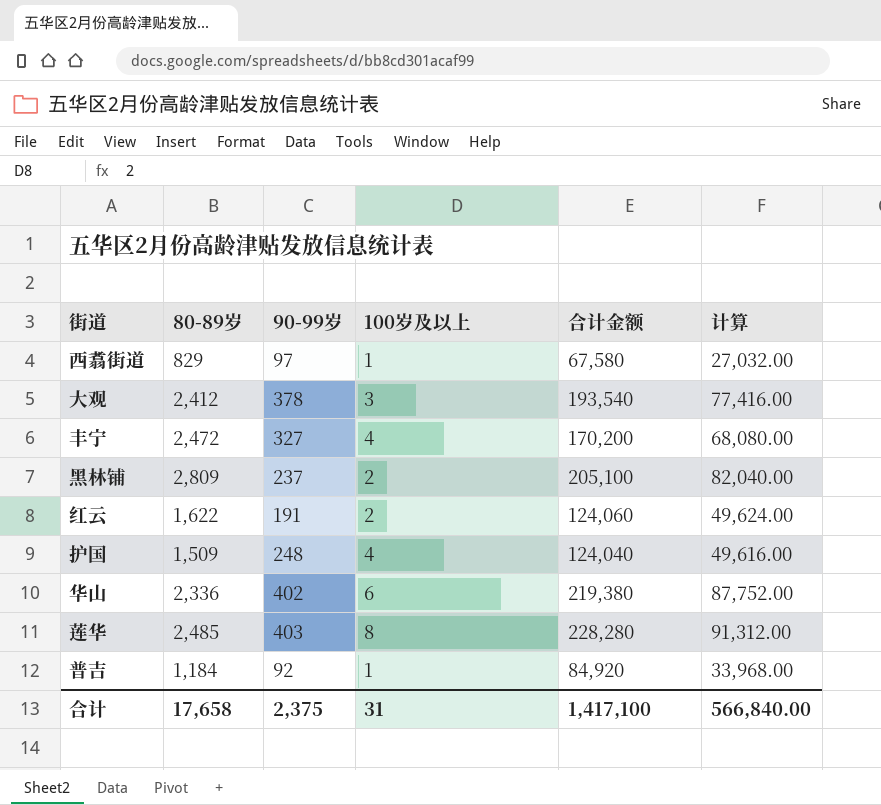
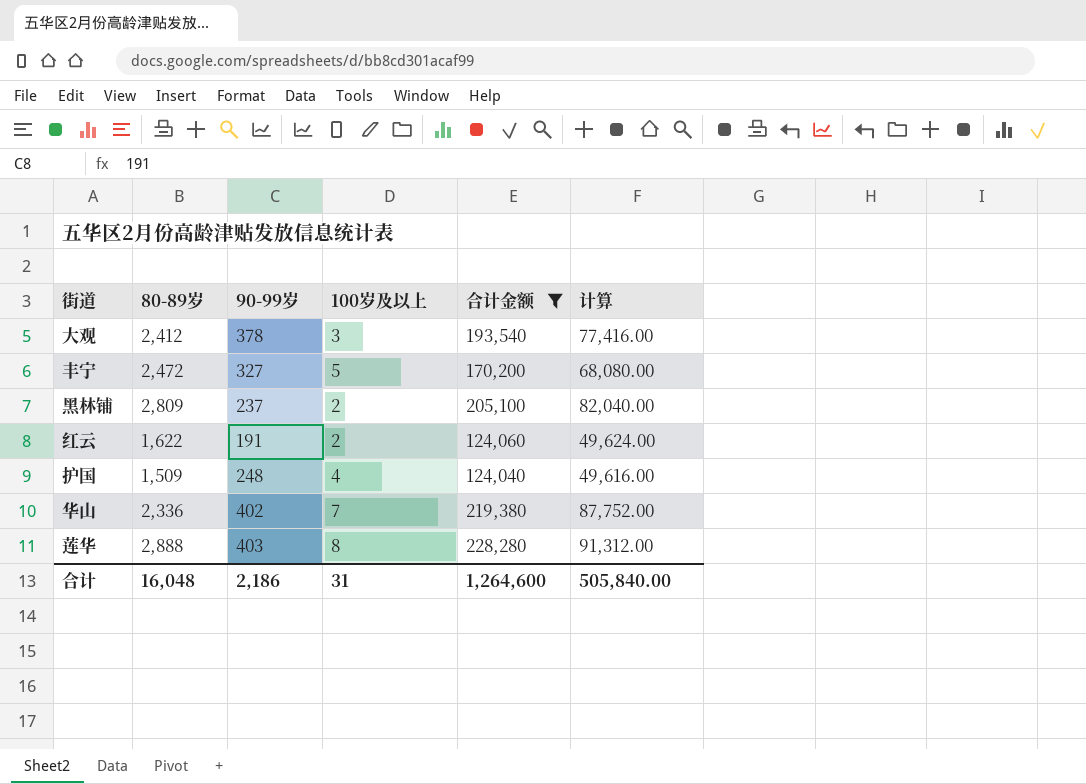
filter: none -> 合计金额 >= 124,040
丰宁 | 100岁及以上: 4 -> 5
华山 | 100岁及以上: 6 -> 7
莲华 | 80-89岁: 2,485 -> 2,888
合计 | 80-89岁: 17,658 -> 16,048
合计 | 90-99岁: 2,375 -> 2,186
合计 | 合计金额: 1,417,100 -> 1,264,600
合计 | 计算: 566,840.00 -> 505,840.00

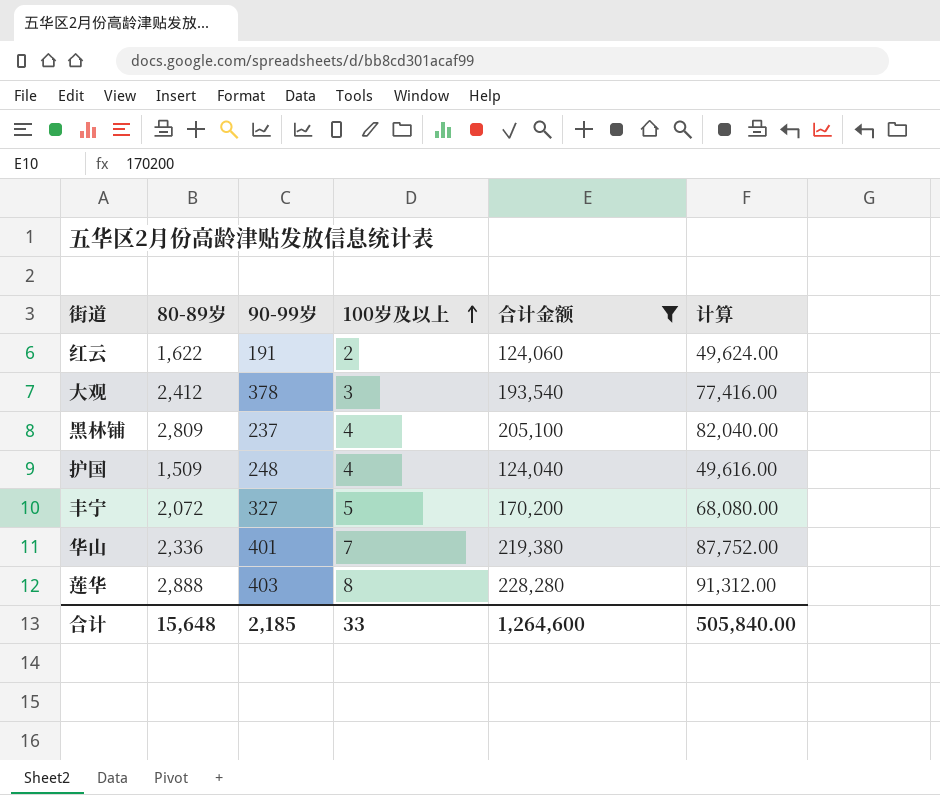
row order: none -> 100岁及以上 ascending
黑林铺 | 100岁及以上: 2 -> 4
丰宁 | 80-89岁: 2,472 -> 2,072
华山 | 90-99岁: 402 -> 401
合计 | 80-89岁: 16,048 -> 15,648
合计 | 90-99岁: 2,186 -> 2,185
合计 | 100岁及以上: 31 -> 33

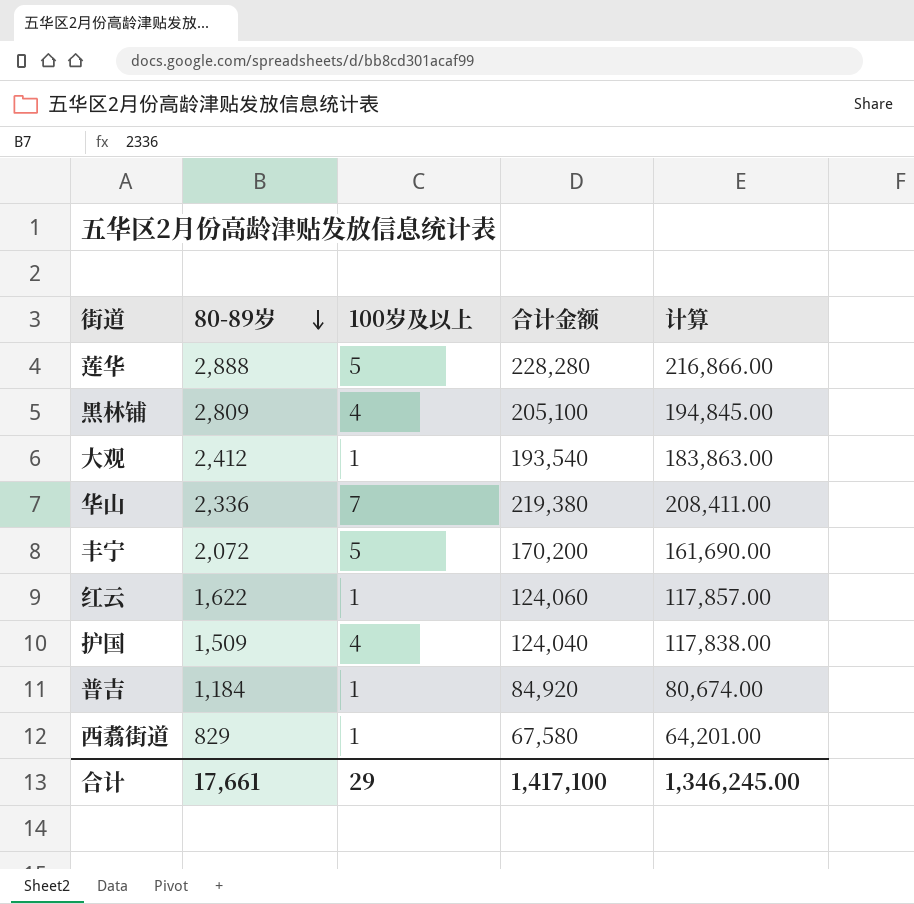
filter: 合计金额 >= 124,040 -> none
row order: 100岁及以上 ascending -> 80-89岁 descending
column 90-99岁 | position: 3 -> none
column 计算 | formula: [合计金额] * 0.4 -> [合计金额] * 0.95
莲华 | 100岁及以上: 8 -> 5
大观 | 100岁及以上: 3 -> 1
红云 | 100岁及以上: 2 -> 1
合计 | 80-89岁: 15,648 -> 17,661
合计 | 100岁及以上: 33 -> 29
合计 | 合计金额: 1,264,600 -> 1,417,100
合计 | 计算: 505,840.00 -> 1,346,245.00

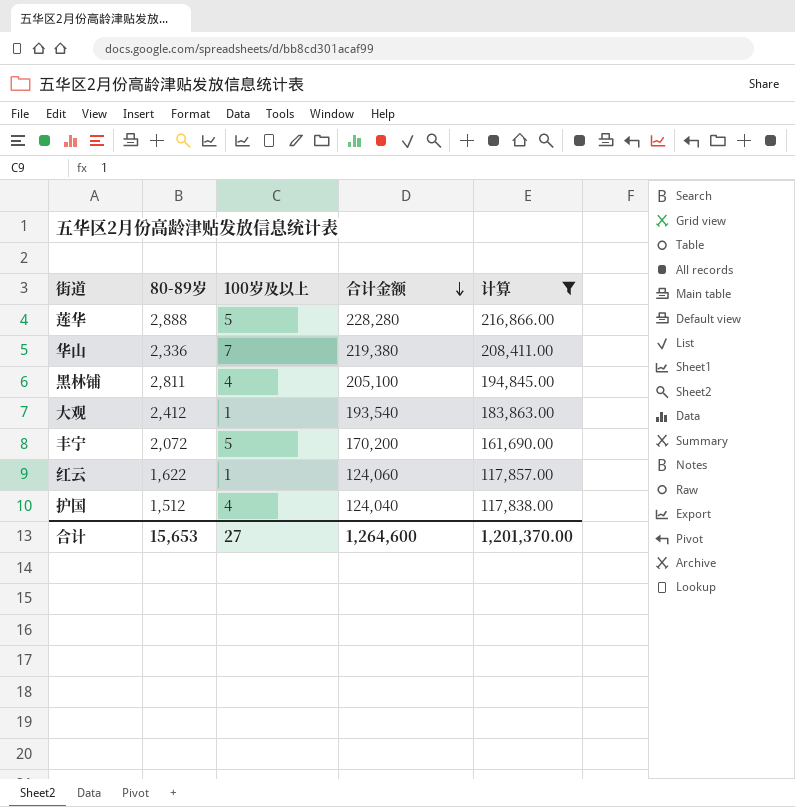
filter: none -> 计算 >= 117,838.00
row order: 80-89岁 descending -> 合计金额 descending
黑林铺 | 80-89岁: 2,809 -> 2,811
护国 | 80-89岁: 1,509 -> 1,512
合计 | 80-89岁: 17,661 -> 15,653
合计 | 100岁及以上: 29 -> 27
合计 | 合计金额: 1,417,100 -> 1,264,600
合计 | 计算: 1,346,245.00 -> 1,201,370.00

